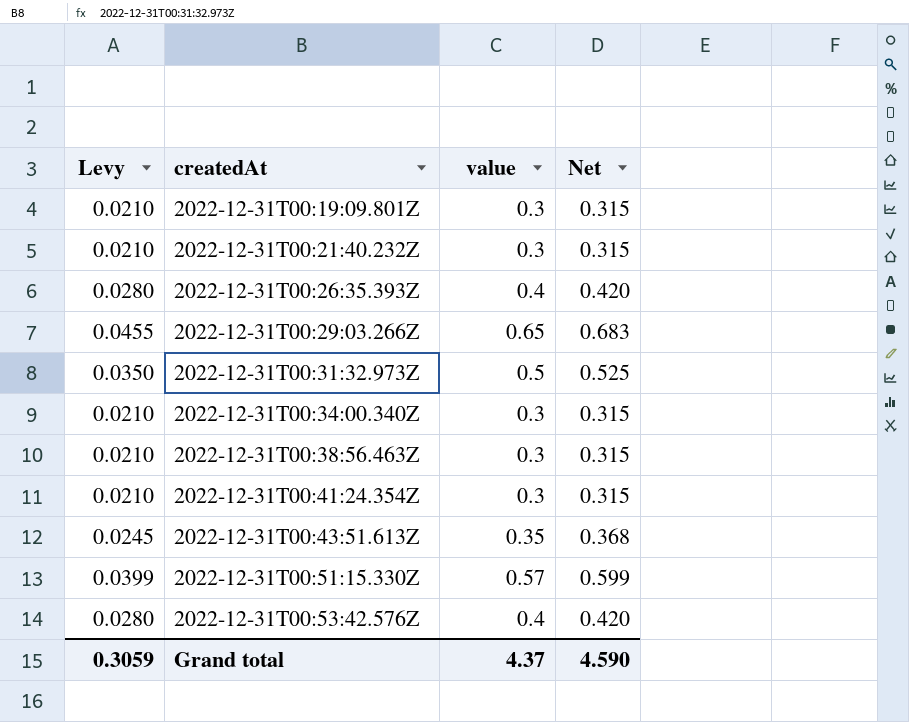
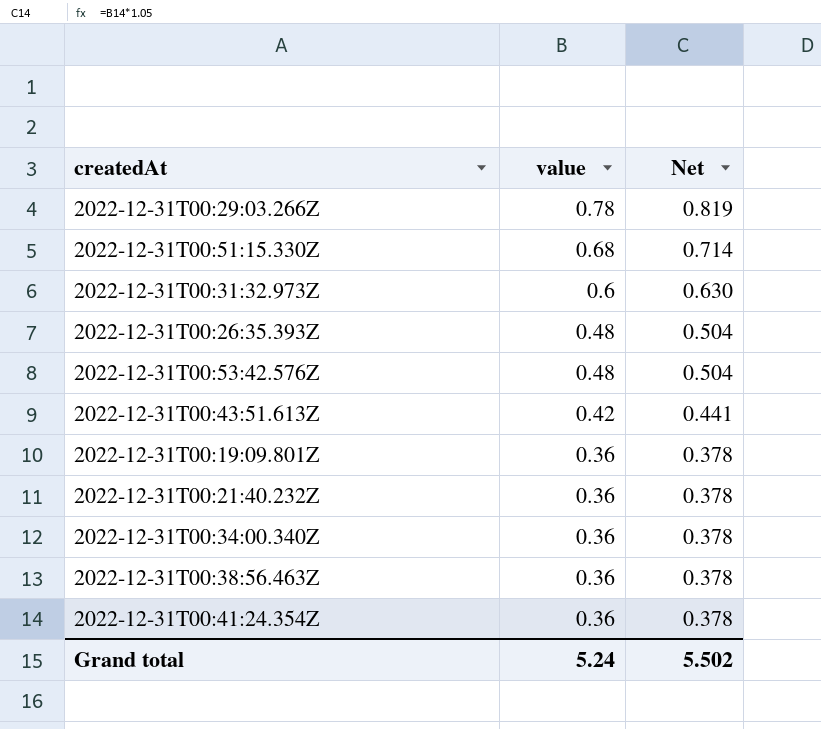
row order: createdAt ascending -> value descending
column Levy | formula: [value] * 0.07 -> none
2022-12-31T00:29:03.266Z | value: 0.65 -> 0.78
2022-12-31T00:29:03.266Z | Net: 0.683 -> 0.819
2022-12-31T00:51:15.330Z | value: 0.57 -> 0.68
2022-12-31T00:51:15.330Z | Net: 0.599 -> 0.714
2022-12-31T00:31:32.973Z | value: 0.5 -> 0.6
2022-12-31T00:31:32.973Z | Net: 0.525 -> 0.630
2022-12-31T00:26:35.393Z | value: 0.4 -> 0.48
2022-12-31T00:26:35.393Z | Net: 0.420 -> 0.504
2022-12-31T00:53:42.576Z | value: 0.4 -> 0.48
2022-12-31T00:53:42.576Z | Net: 0.420 -> 0.504
2022-12-31T00:43:51.613Z | value: 0.35 -> 0.42
2022-12-31T00:43:51.613Z | Net: 0.368 -> 0.441
2022-12-31T00:19:09.801Z | value: 0.3 -> 0.36
2022-12-31T00:19:09.801Z | Net: 0.315 -> 0.378
2022-12-31T00:21:40.232Z | value: 0.3 -> 0.36
2022-12-31T00:21:40.232Z | Net: 0.315 -> 0.378
2022-12-31T00:34:00.340Z | value: 0.3 -> 0.36
2022-12-31T00:34:00.340Z | Net: 0.315 -> 0.378
2022-12-31T00:38:56.463Z | value: 0.3 -> 0.36
2022-12-31T00:38:56.463Z | Net: 0.315 -> 0.378
2022-12-31T00:41:24.354Z | value: 0.3 -> 0.36
2022-12-31T00:41:24.354Z | Net: 0.315 -> 0.378
Grand total | value: 4.37 -> 5.24
Grand total | Net: 4.590 -> 5.502

